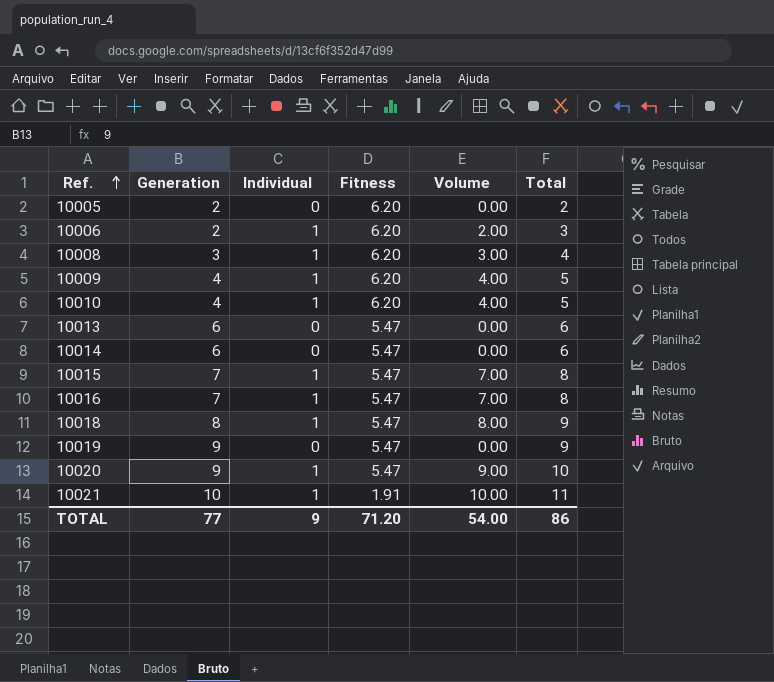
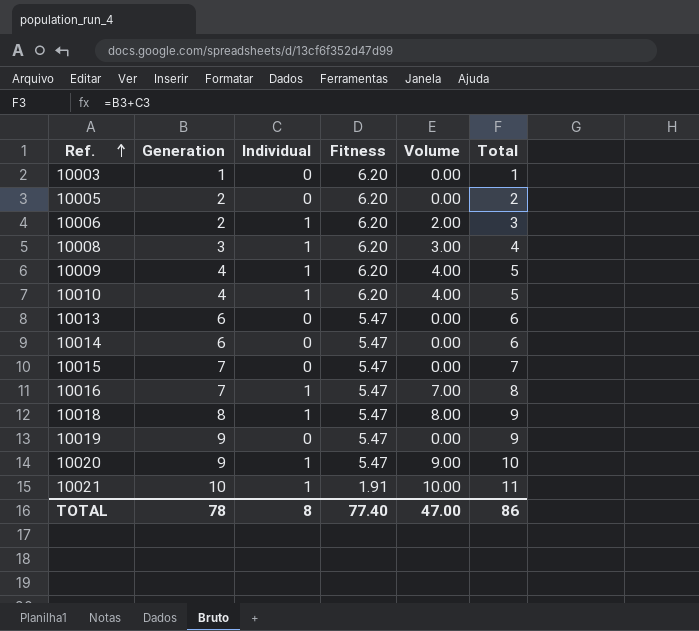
row 10003: none -> 1 | 0 | 6.20 | 0.00 | 1
10015 | Individual: 1 -> 0
10015 | Volume: 7.00 -> 0.00
10015 | Total: 8 -> 7
TOTAL | Generation: 77 -> 78
TOTAL | Individual: 9 -> 8
TOTAL | Fitness: 71.20 -> 77.40
TOTAL | Volume: 54.00 -> 47.00

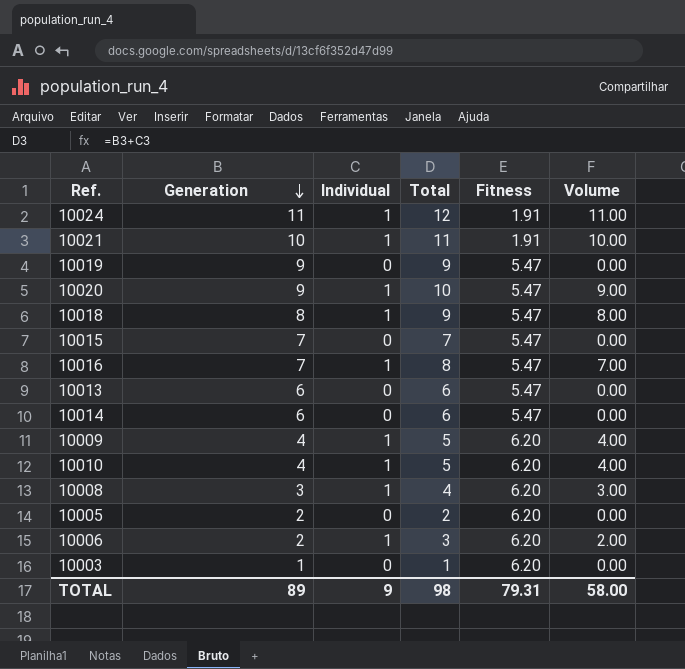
row order: Ref. ascending -> Generation descending
column Total | position: 6 -> 4
row 10024: none -> 11 | 1 | 12 | 1.91 | 11.00
TOTAL | Generation: 78 -> 89
TOTAL | Individual: 8 -> 9
TOTAL | Total: 86 -> 98
TOTAL | Fitness: 77.40 -> 79.31
TOTAL | Volume: 47.00 -> 58.00

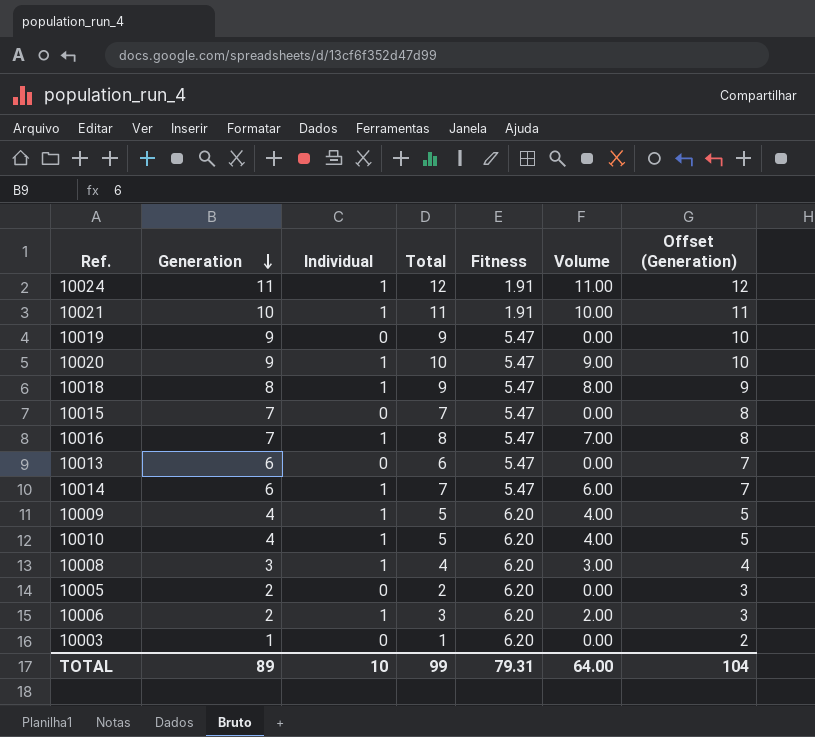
column Offset (Generation) | formula: none -> [Generation] + 1
10014 | Individual: 0 -> 1
10014 | Total: 6 -> 7
10014 | Volume: 0.00 -> 6.00
TOTAL | Individual: 9 -> 10
TOTAL | Total: 98 -> 99
TOTAL | Volume: 58.00 -> 64.00

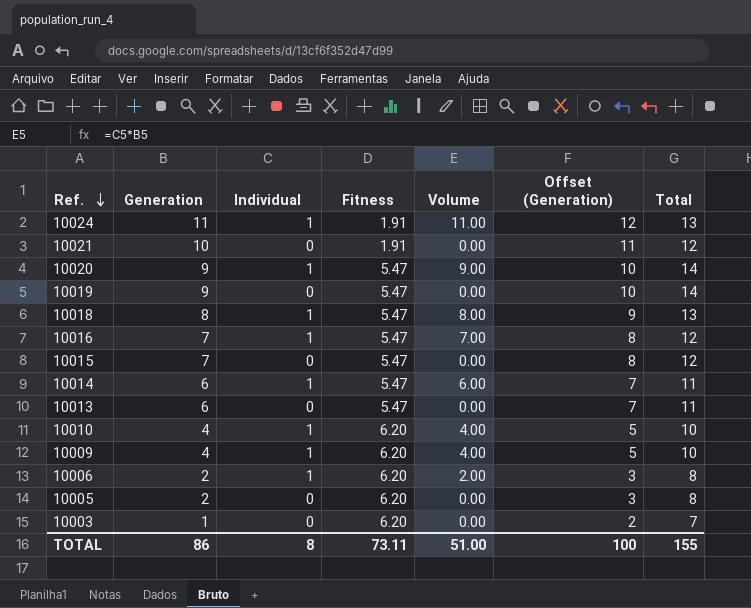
row order: Generation descending -> Ref. descending
column Total | formula: [Generation] + [Individual] -> [Generation] + [Fitness]
column Total | position: 4 -> 7
row 10008: 3 | 1 | 4 | 6.20 | 3.00 | 4 -> none
10021 | Individual: 1 -> 0
10021 | Volume: 10.00 -> 0.00
TOTAL | Generation: 89 -> 86
TOTAL | Individual: 10 -> 8
TOTAL | Fitness: 79.31 -> 73.11
TOTAL | Volume: 64.00 -> 51.00
TOTAL | Offset (Generation): 104 -> 100
TOTAL | Total: 99 -> 155

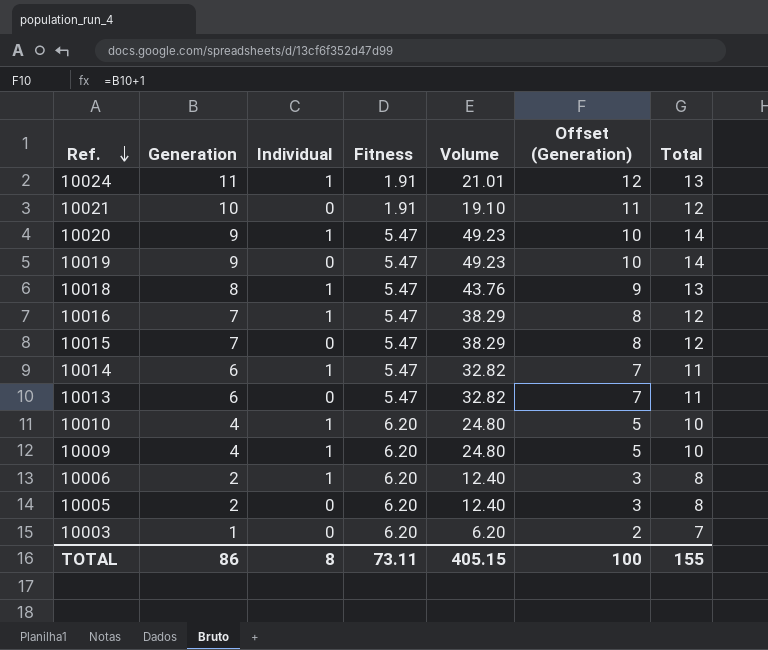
column Volume | formula: [Generation] * [Individual] -> [Generation] * [Fitness]
TOTAL | Volume: 51.00 -> 405.15

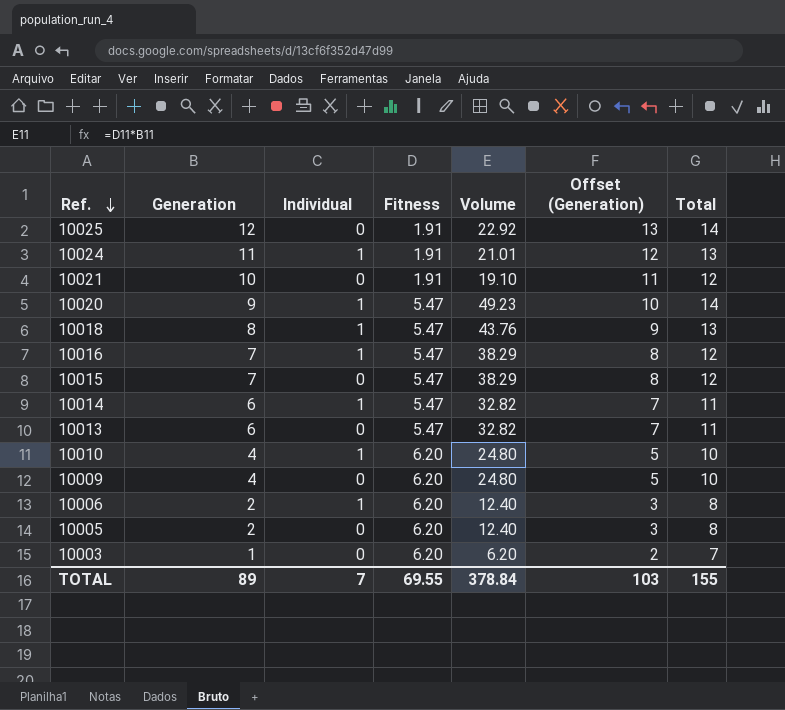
row 10019: 9 | 0 | 5.47 | 49.23 | 10 | 14 -> none
row 10025: none -> 12 | 0 | 1.91 | 22.92 | 13 | 14
10009 | Individual: 1 -> 0
TOTAL | Generation: 86 -> 89
TOTAL | Individual: 8 -> 7
TOTAL | Fitness: 73.11 -> 69.55
TOTAL | Volume: 405.15 -> 378.84
TOTAL | Offset (Generation): 100 -> 103

